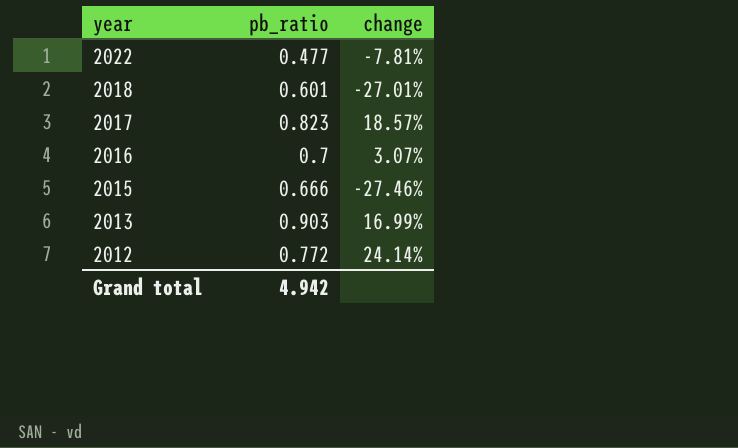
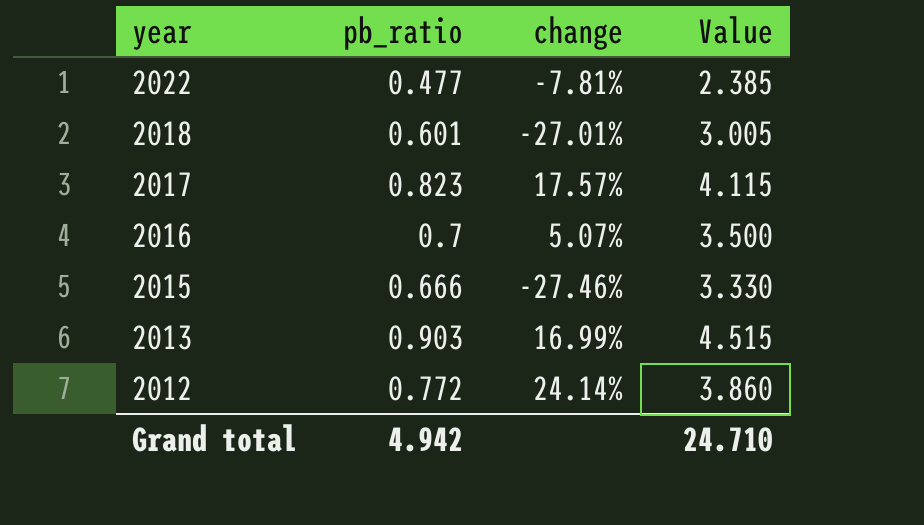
column Value | formula: none -> [pb_ratio] * 5
2017 | change: 18.57% -> 17.57%
2016 | change: 3.07% -> 5.07%

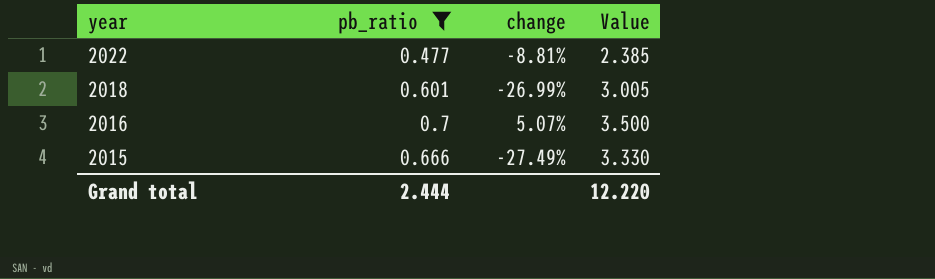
filter: none -> pb_ratio <= 0.7
2022 | change: -7.81% -> -8.81%
2018 | change: -27.01% -> -26.99%
2015 | change: -27.46% -> -27.49%
Grand total | pb_ratio: 4.942 -> 2.444
Grand total | Value: 24.710 -> 12.220

